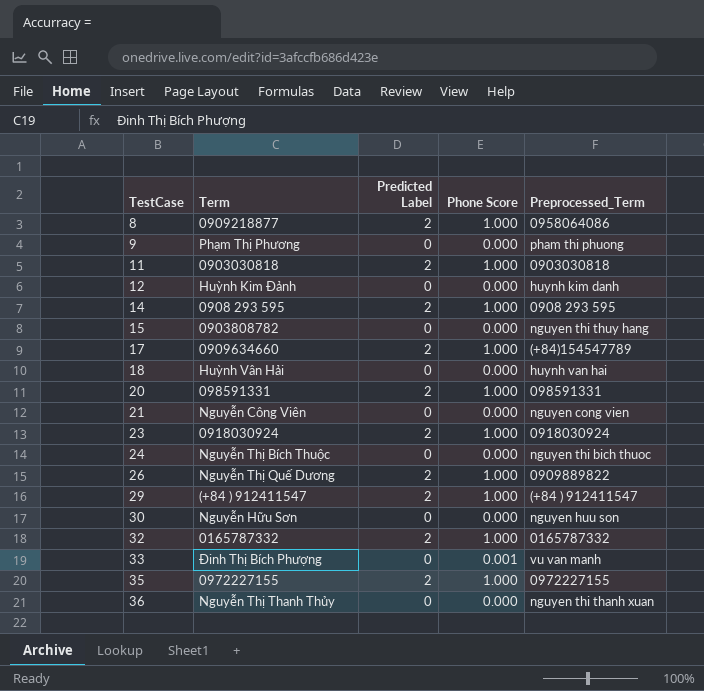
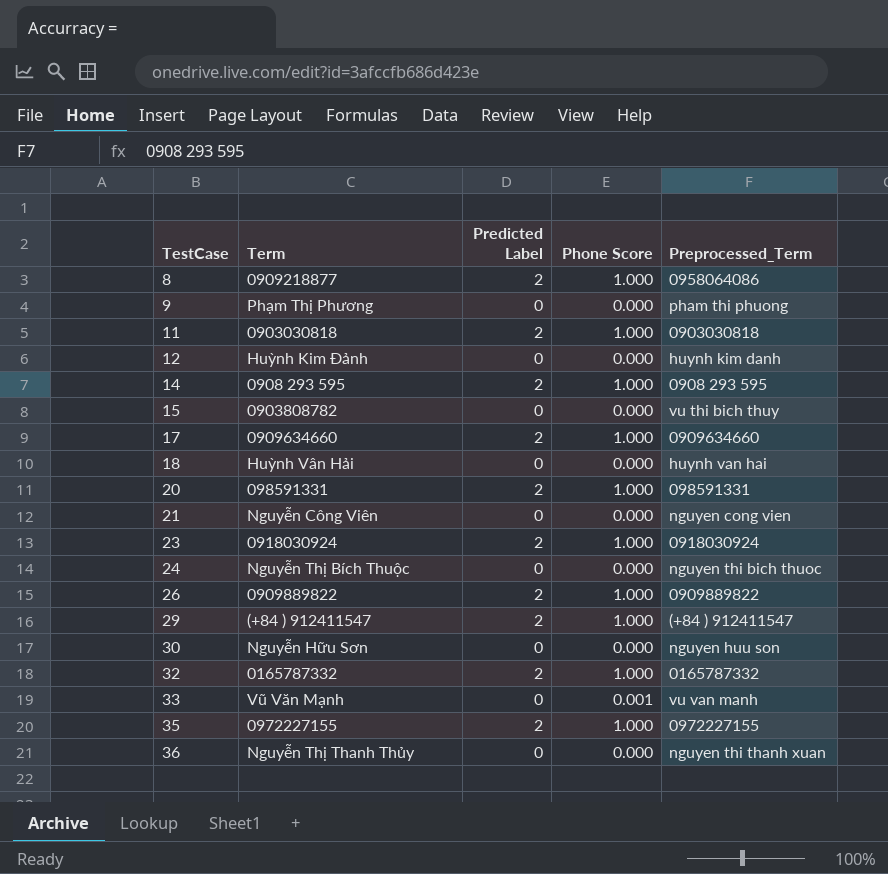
15 | Preprocessed_Term: nguyen thi thuy hang -> vu thi bich thuy
17 | Preprocessed_Term: (+84)154547789 -> 0909634660
26 | Term: Nguyễn Thị Quế Dương -> 0909889822
33 | Term: Đinh Thị Bích Phượng -> Vũ Văn Mạnh

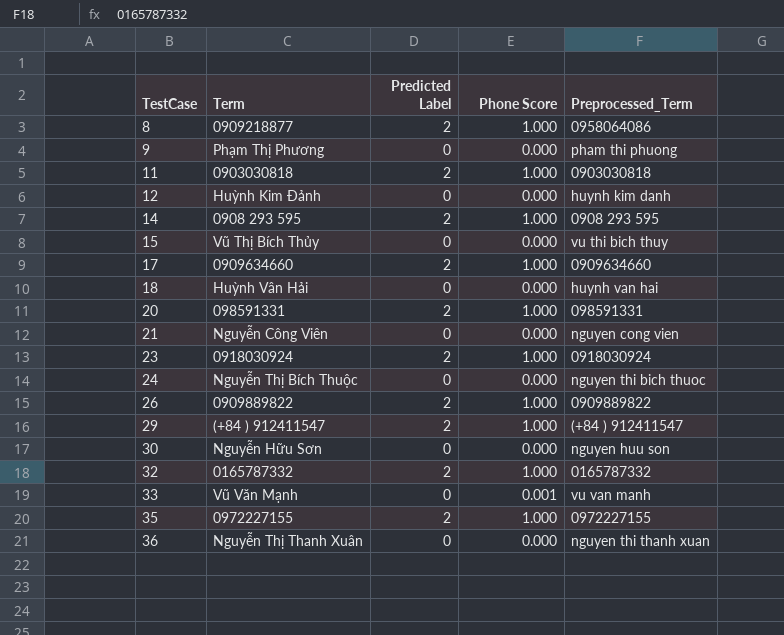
15 | Term: 0903808782 -> Vũ Thị Bích Thủy
36 | Term: Nguyễn Thị Thanh Thủy -> Nguyễn Thị Thanh Xuân

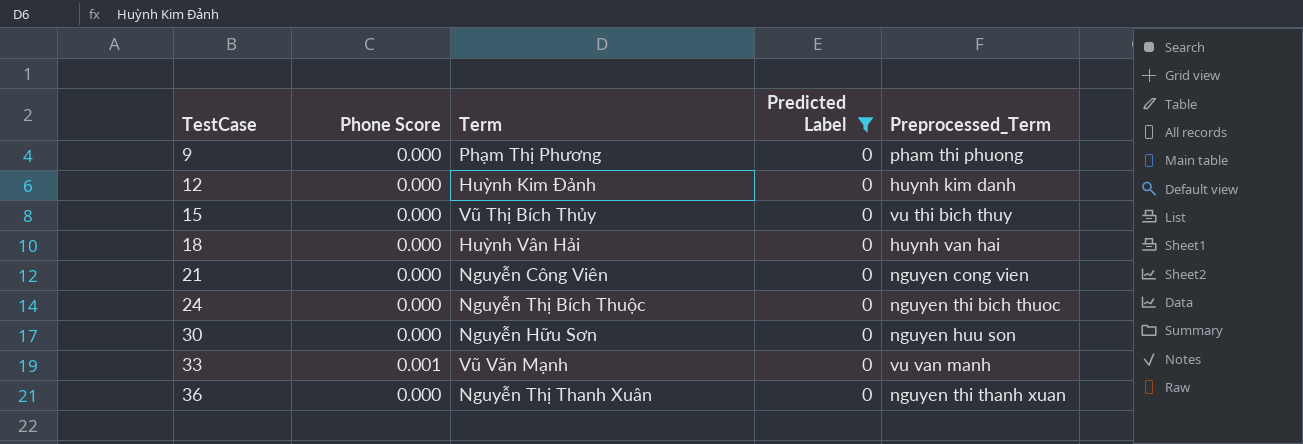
filter: none -> Predicted Label = 0
column Phone Score | position: 4 -> 2

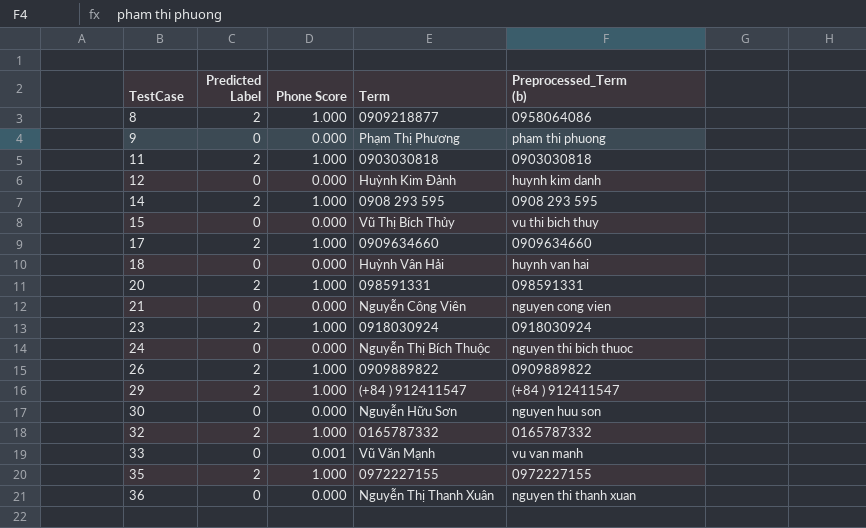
filter: Predicted Label = 0 -> none
column Predicted Label | position: 4 -> 2
column name: Preprocessed_Term -> Preprocessed_Term (b)

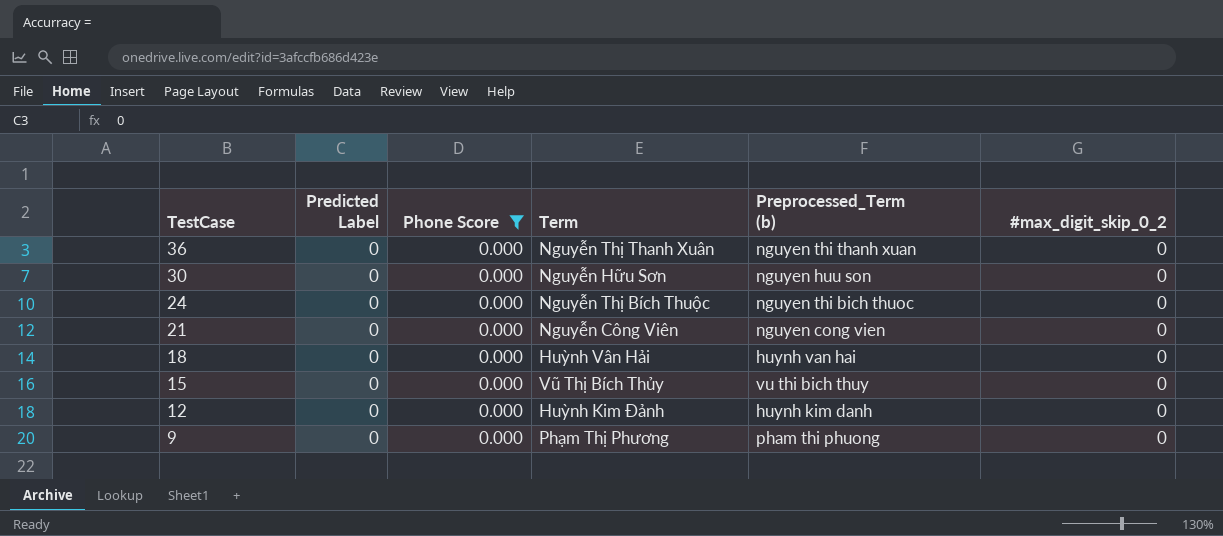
filter: none -> Phone Score = 0.000
row order: TestCase ascending -> TestCase descending
column #max_digit_skip_0_2 | position: none -> 6

